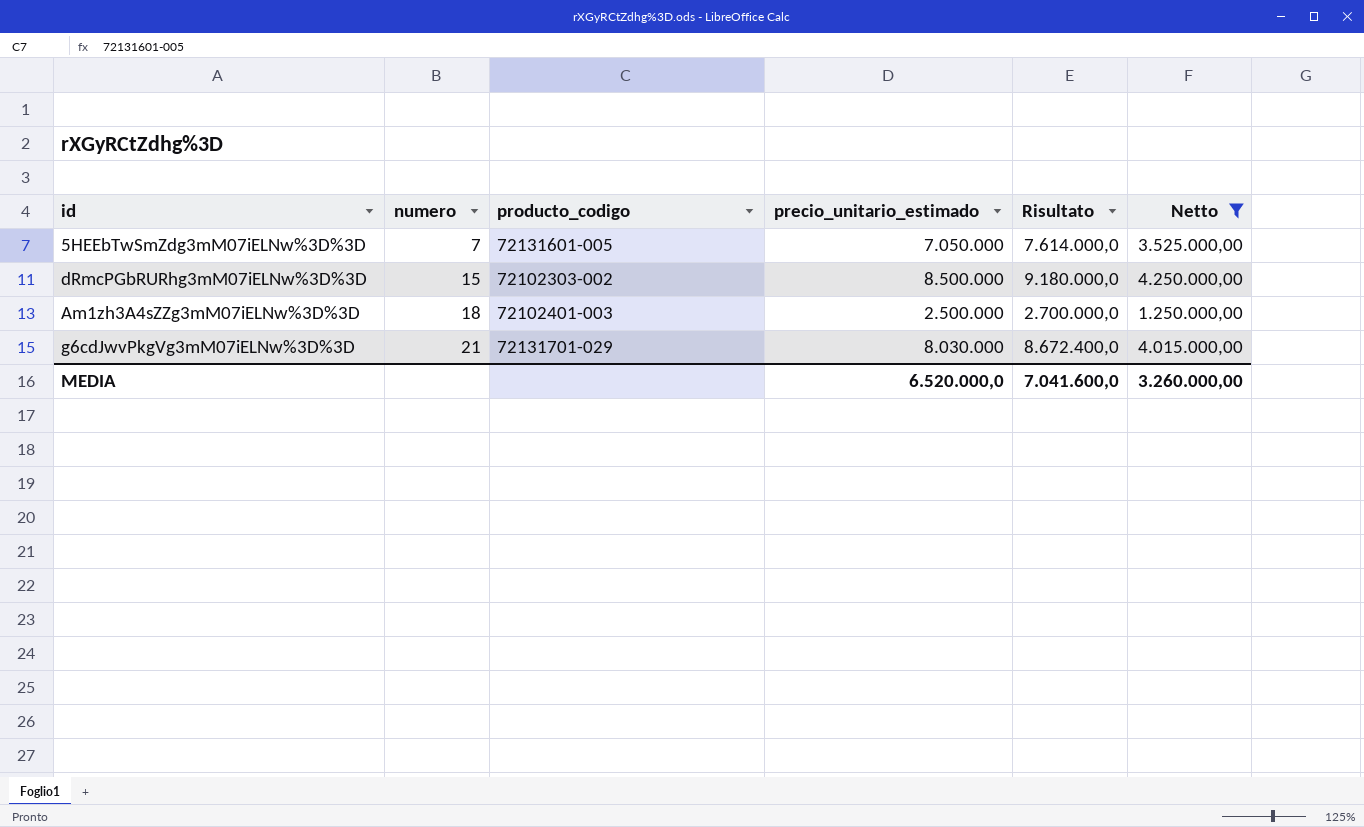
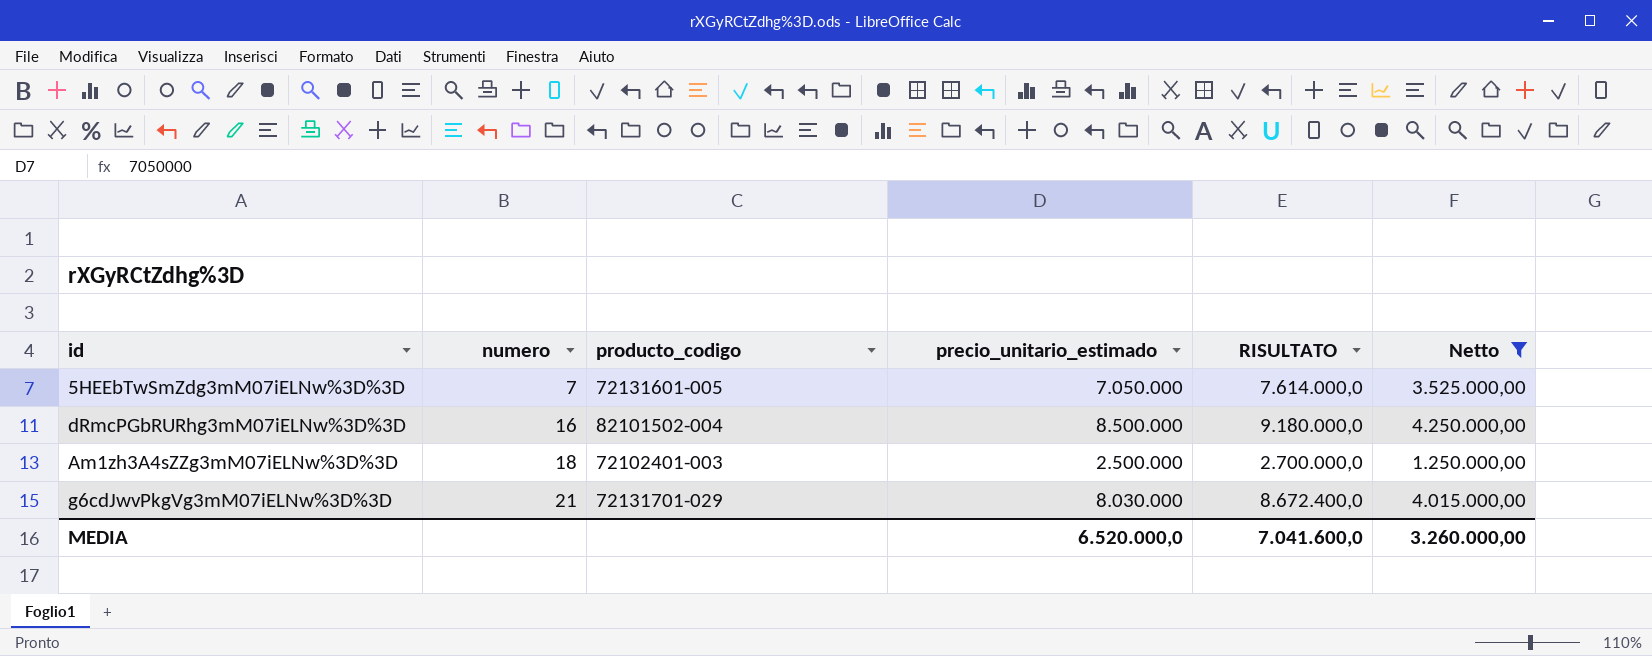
column name: Risultato -> RISULTATO
dRmcPGbRURhg3mM07iELNw%3D%3D | numero: 15 -> 16
dRmcPGbRURhg3mM07iELNw%3D%3D | producto_codigo: 72102303-002 -> 82101502-004

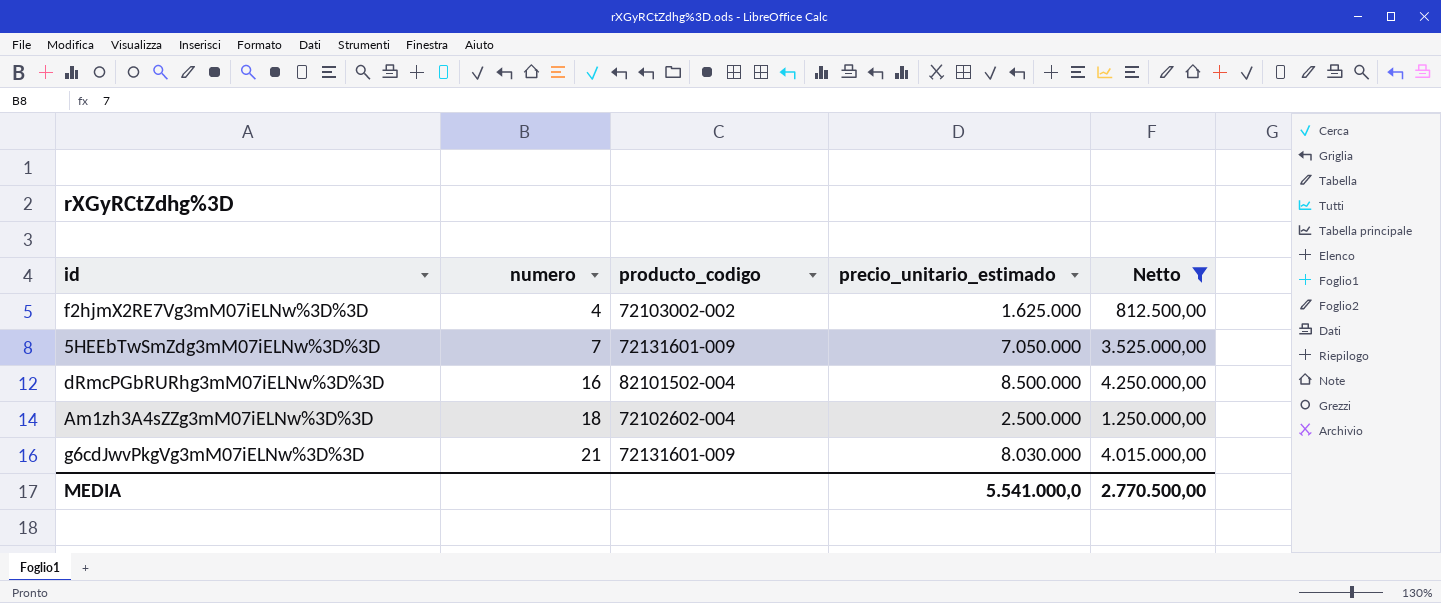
column RISULTATO | formula: [precio_unitario_estimado] * 1,08 -> none
row f2hjmX2RE7Vg3mM07iELNw%3D%3D: none -> 4 | 72103002-002 | 1.625.000 | 812.500,00
5HEEbTwSmZdg3mM07iELNw%3D%3D | producto_codigo: 72131601-005 -> 72131601-009
Am1zh3A4sZZg3mM07iELNw%3D%3D | producto_codigo: 72102401-003 -> 72102602-004
g6cdJwvPkgVg3mM07iELNw%3D%3D | producto_codigo: 72131701-029 -> 72131601-009
MEDIA | precio_unitario_estimado: 6.520.000,0 -> 5.541.000,0
MEDIA | Netto: 3.260.000,00 -> 2.770.500,00

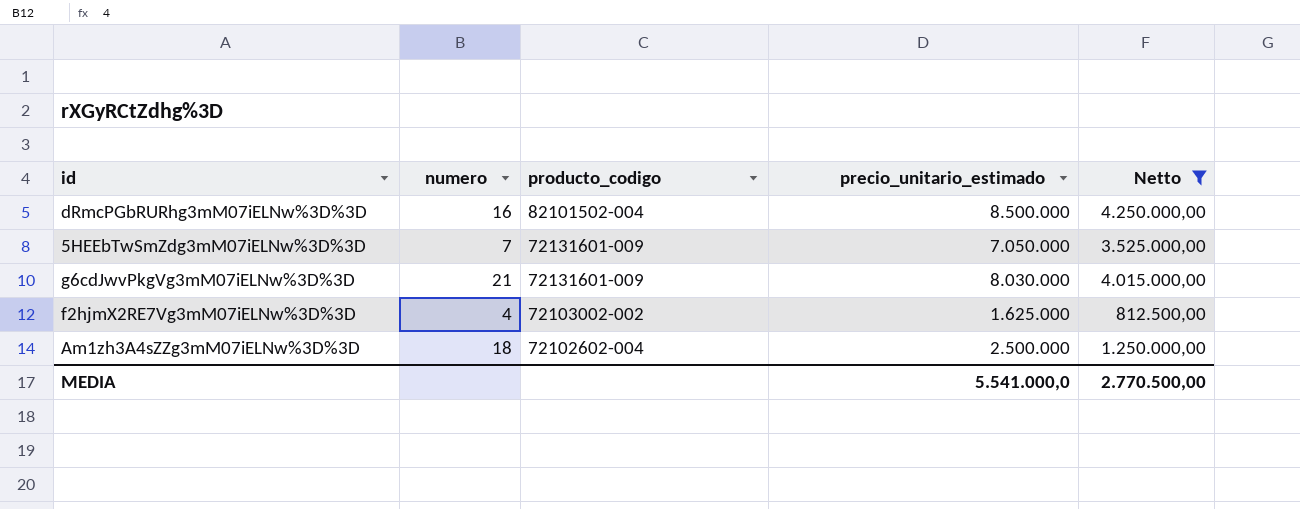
row order: numero ascending -> producto_codigo descending

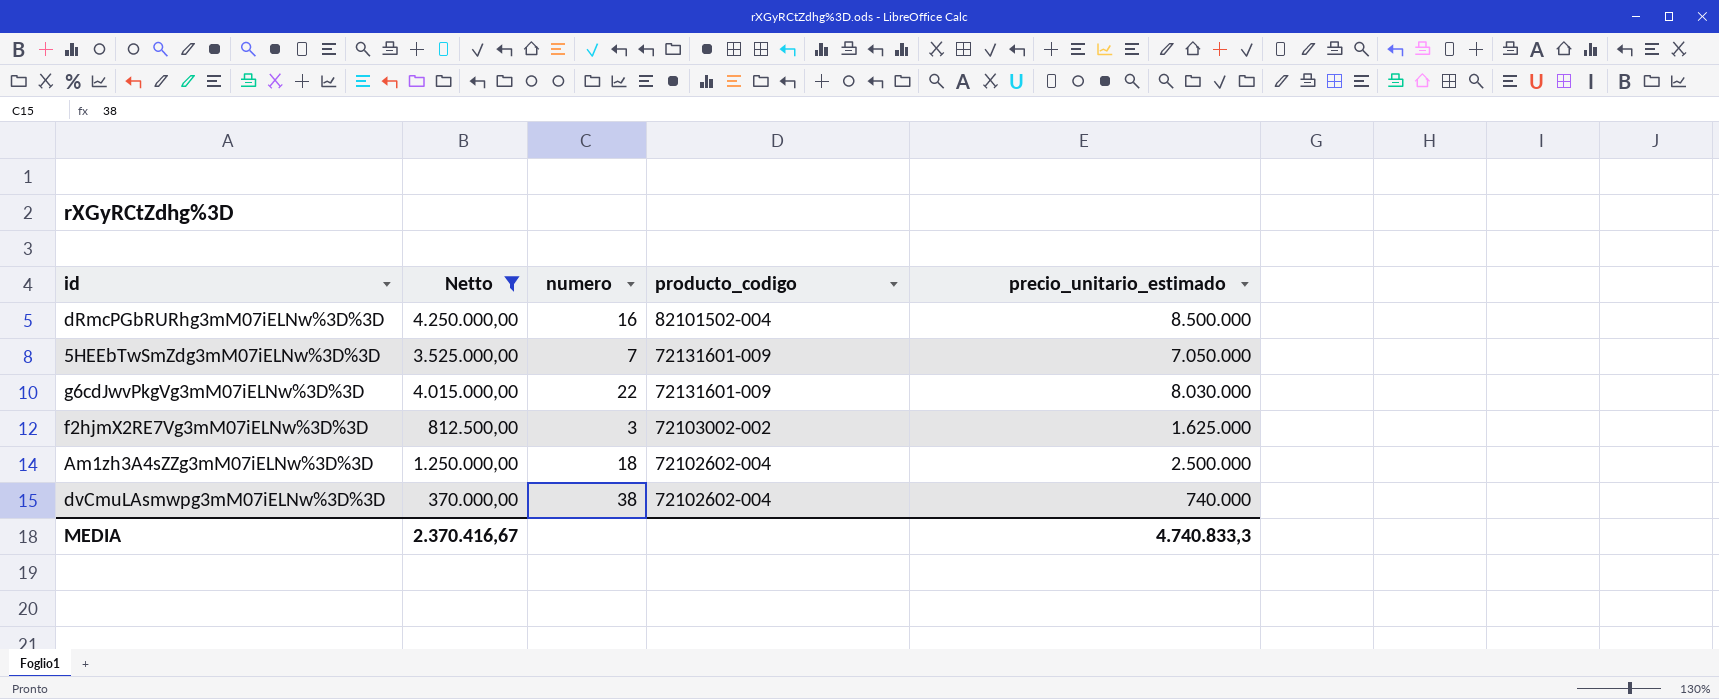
column Netto | position: 5 -> 2
g6cdJwvPkgVg3mM07iELNw%3D%3D | numero: 21 -> 22
f2hjmX2RE7Vg3mM07iELNw%3D%3D | numero: 4 -> 3
row dvCmuLAsmwpg3mM07iELNw%3D%3D: none -> 370.000,00 | 38 | 72102602-004 | 740.000
MEDIA | Netto: 2.770.500,00 -> 2.370.416,67
MEDIA | precio_unitario_estimado: 5.541.000,0 -> 4.740.833,3

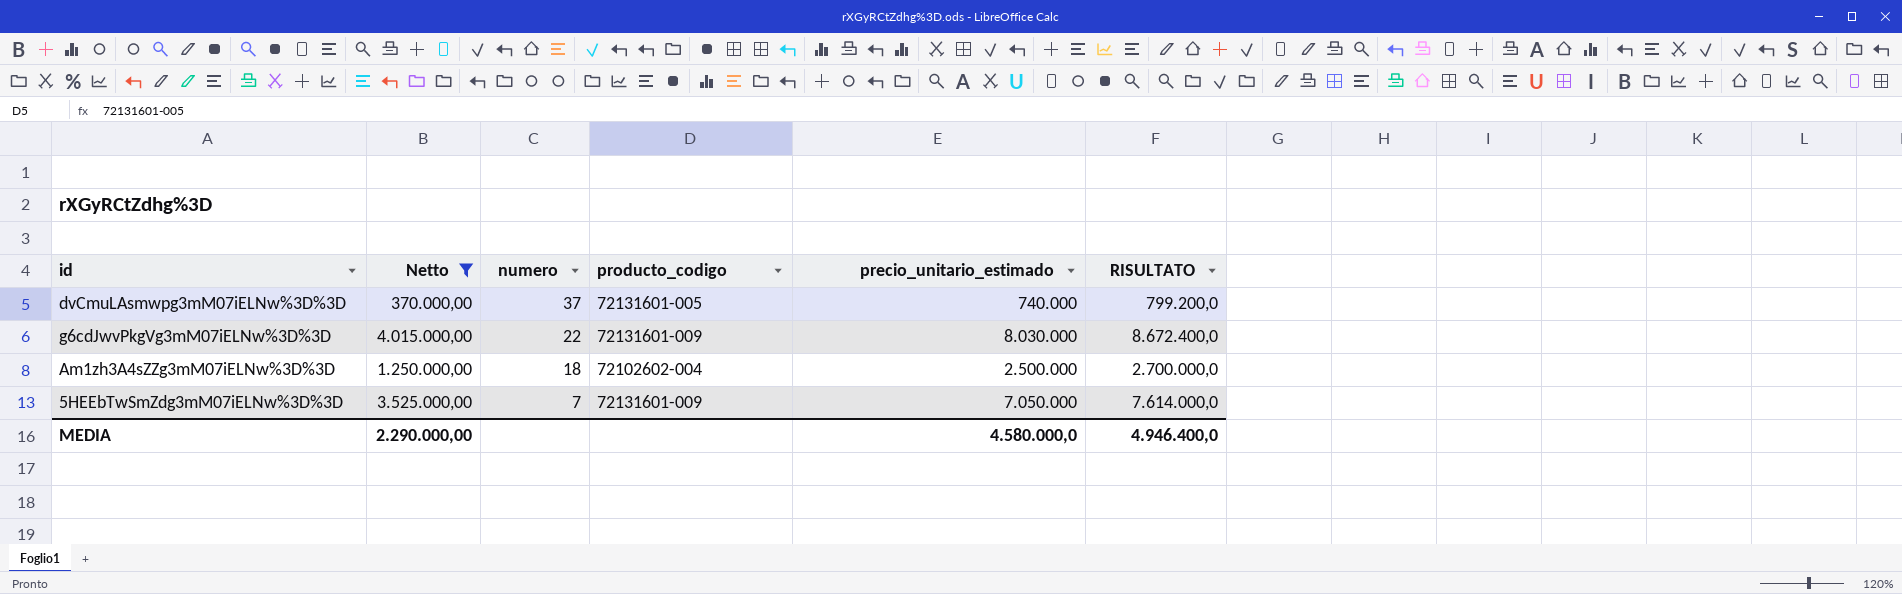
row order: producto_codigo descending -> numero descending
column RISULTATO | formula: none -> [precio_unitario_estimado] * 1,08
row dRmcPGbRURhg3mM07iELNw%3D%3D: 4.250.000,00 | 16 | 82101502-004 | 8.500.000 -> none
row f2hjmX2RE7Vg3mM07iELNw%3D%3D: 812.500,00 | 3 | 72103002-002 | 1.625.000 -> none
dvCmuLAsmwpg3mM07iELNw%3D%3D | numero: 38 -> 37
dvCmuLAsmwpg3mM07iELNw%3D%3D | producto_codigo: 72102602-004 -> 72131601-005
MEDIA | Netto: 2.370.416,67 -> 2.290.000,00
MEDIA | precio_unitario_estimado: 4.740.833,3 -> 4.580.000,0

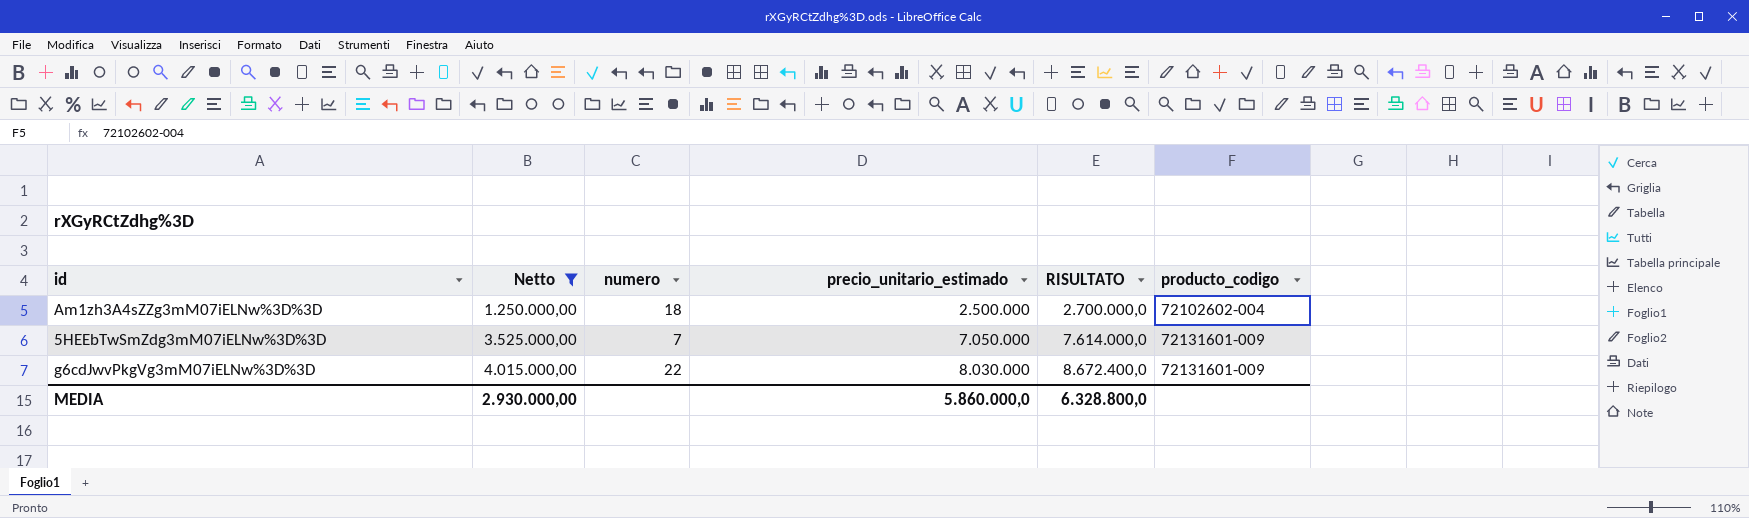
row order: numero descending -> Netto ascending
column producto_codigo | position: 4 -> 6
row dvCmuLAsmwpg3mM07iELNw%3D%3D: 370.000,00 | 37 | 72131601-005 | 740.000 | 799.200,0 -> none
MEDIA | Netto: 2.290.000,00 -> 2.930.000,00
MEDIA | precio_unitario_estimado: 4.580.000,0 -> 5.860.000,0
MEDIA | RISULTATO: 4.946.400,0 -> 6.328.800,0

